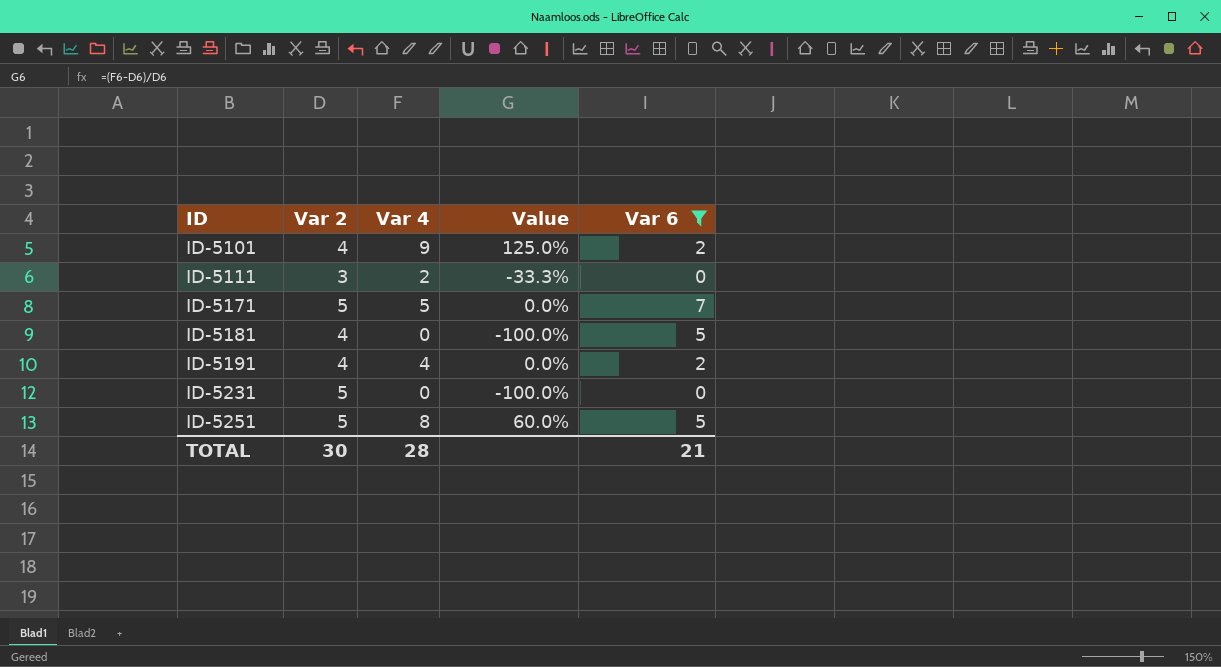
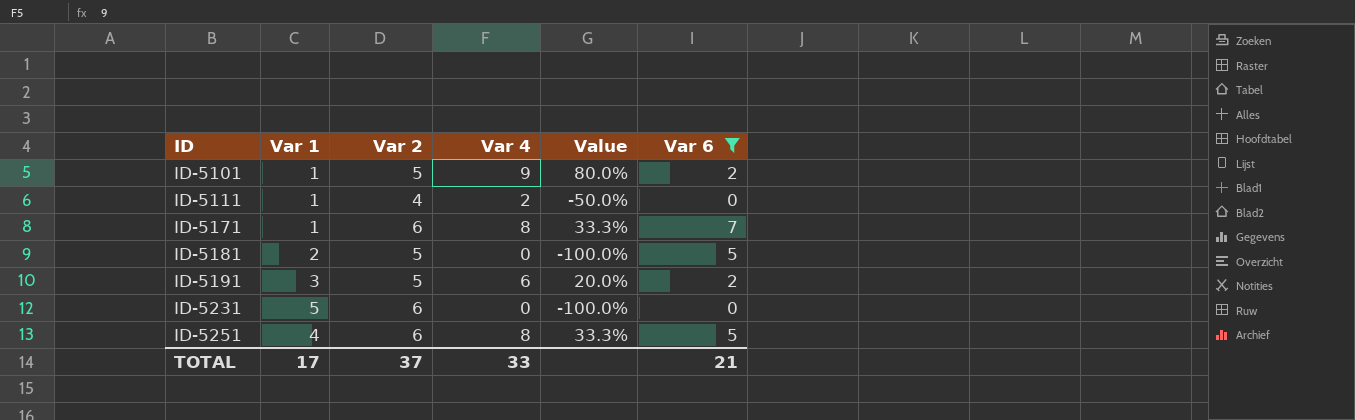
column Var 1 | position: none -> 2
ID-5101 | Var 2: 4 -> 5
ID-5101 | Value: 125.0% -> 80.0%
ID-5111 | Var 2: 3 -> 4
ID-5111 | Value: -33.3% -> -50.0%
ID-5171 | Var 2: 5 -> 6
ID-5171 | Var 4: 5 -> 8
ID-5171 | Value: 0.0% -> 33.3%
ID-5181 | Var 2: 4 -> 5
ID-5191 | Var 2: 4 -> 5
ID-5191 | Var 4: 4 -> 6
ID-5191 | Value: 0.0% -> 20.0%
ID-5231 | Var 2: 5 -> 6
ID-5251 | Var 2: 5 -> 6
ID-5251 | Value: 60.0% -> 33.3%
TOTAL | Var 2: 30 -> 37
TOTAL | Var 4: 28 -> 33

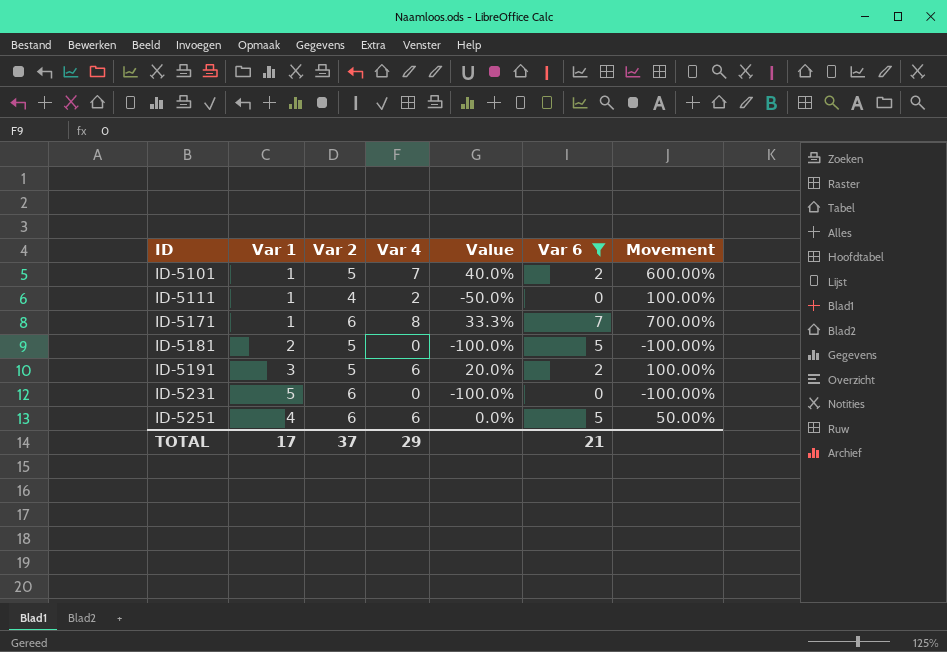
column Movement | formula: none -> ([Var 4] - [Var 1]) / [Var 1]
ID-5101 | Var 4: 9 -> 7
ID-5101 | Value: 80.0% -> 40.0%
ID-5251 | Var 4: 8 -> 6
ID-5251 | Value: 33.3% -> 0.0%
TOTAL | Var 4: 33 -> 29

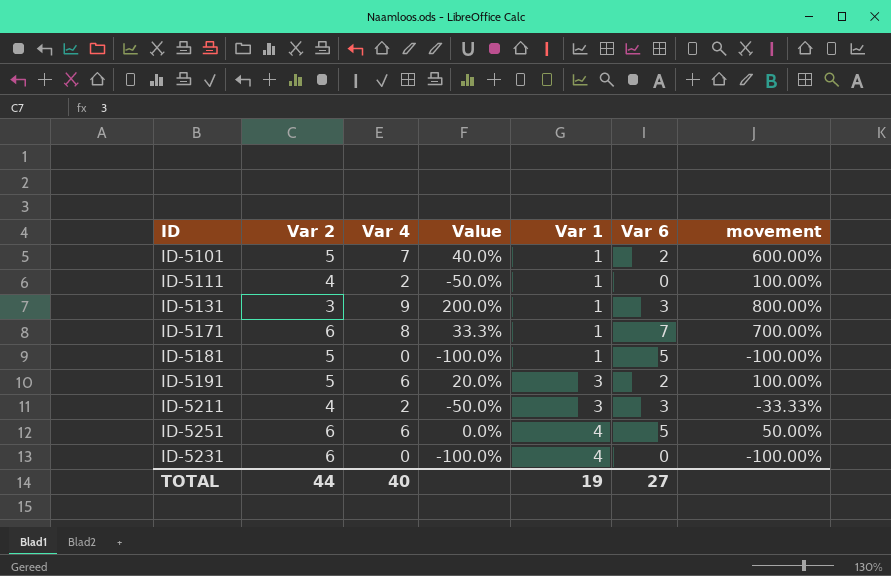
filter: Var 6 != 3 -> none
row order: ID ascending -> Var 1 ascending
column Var 1 | position: 2 -> 5
column name: Movement -> movement
ID-5181 | Var 1: 2 -> 1
ID-5231 | Var 1: 5 -> 4
TOTAL | Var 2: 37 -> 44
TOTAL | Var 4: 29 -> 40
TOTAL | Var 1: 17 -> 19
TOTAL | Var 6: 21 -> 27

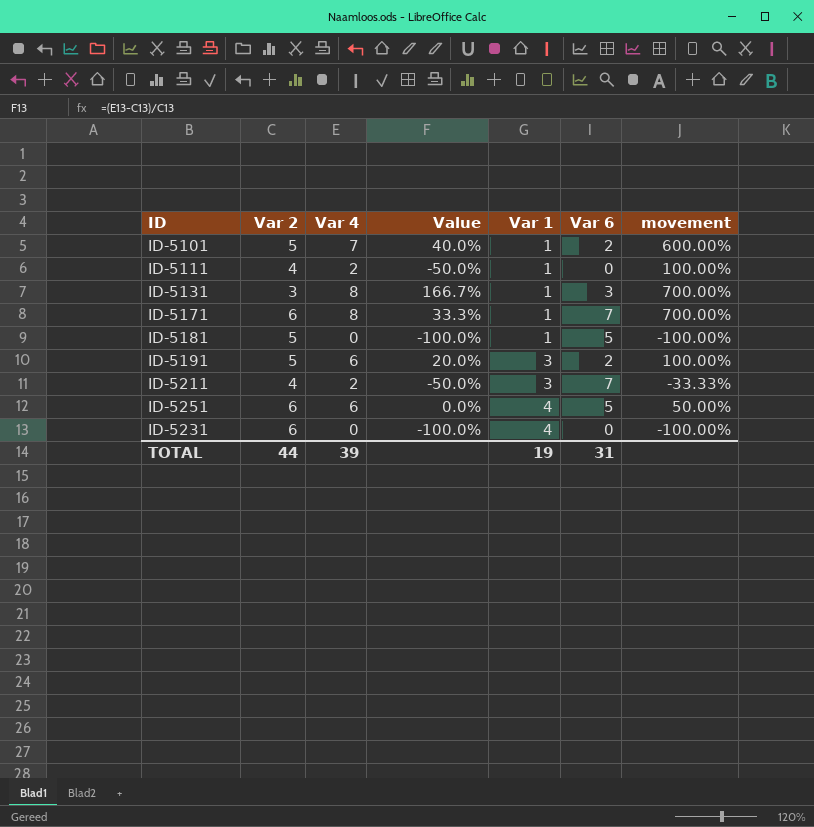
ID-5131 | Var 4: 9 -> 8
ID-5131 | Value: 200.0% -> 166.7%
ID-5131 | movement: 800.00% -> 700.00%
ID-5211 | Var 6: 3 -> 7
TOTAL | Var 4: 40 -> 39
TOTAL | Var 6: 27 -> 31

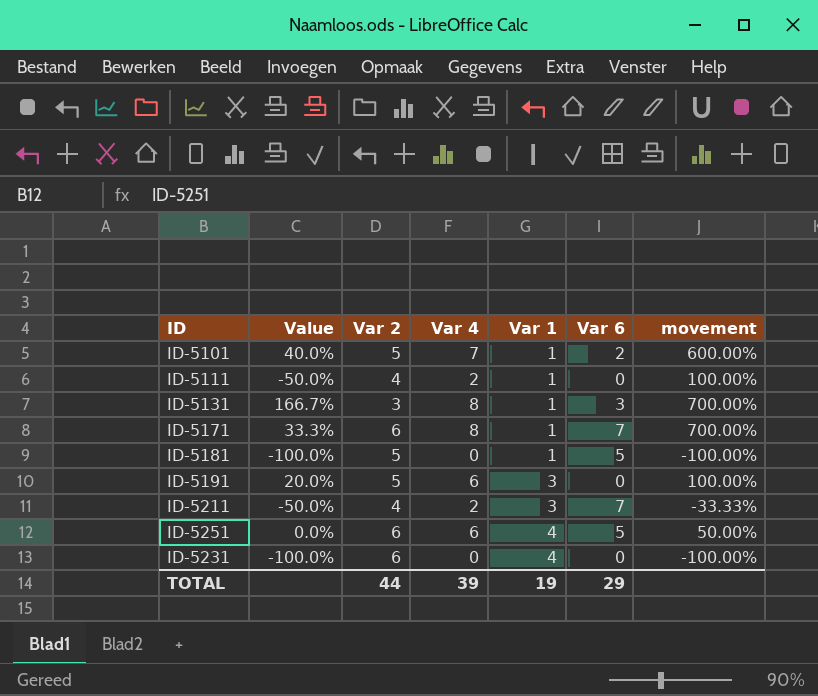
column Value | position: 4 -> 2
ID-5191 | Var 6: 2 -> 0
TOTAL | Var 6: 31 -> 29

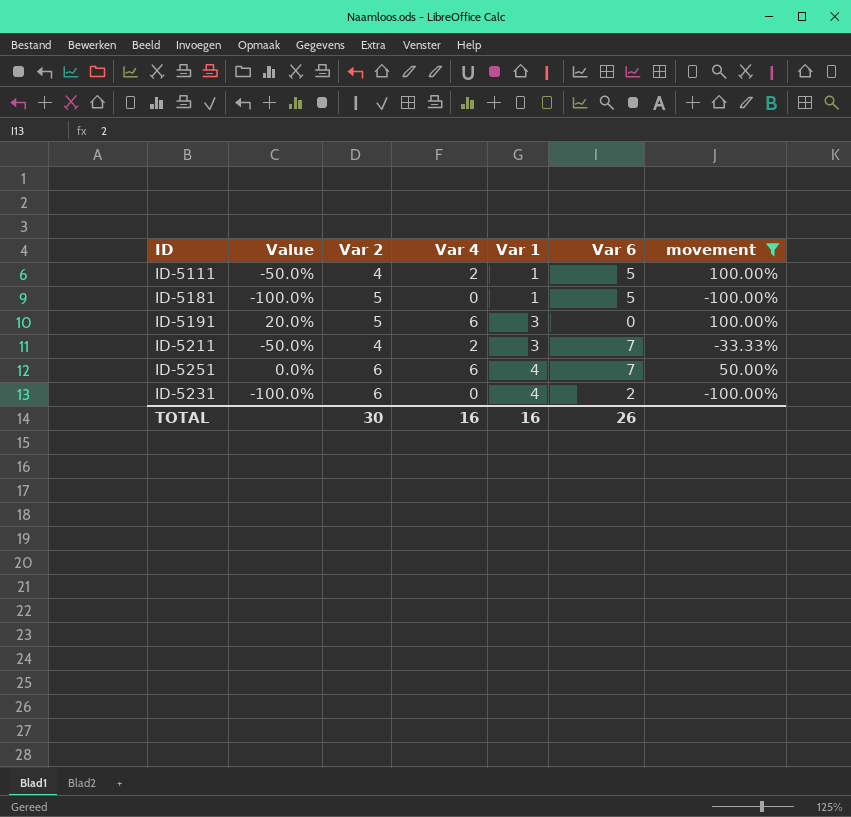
filter: none -> movement <= 100.00%
ID-5111 | Var 6: 0 -> 5
ID-5251 | Var 6: 5 -> 7
ID-5231 | Var 6: 0 -> 2
TOTAL | Var 2: 44 -> 30
TOTAL | Var 4: 39 -> 16
TOTAL | Var 1: 19 -> 16
TOTAL | Var 6: 29 -> 26

